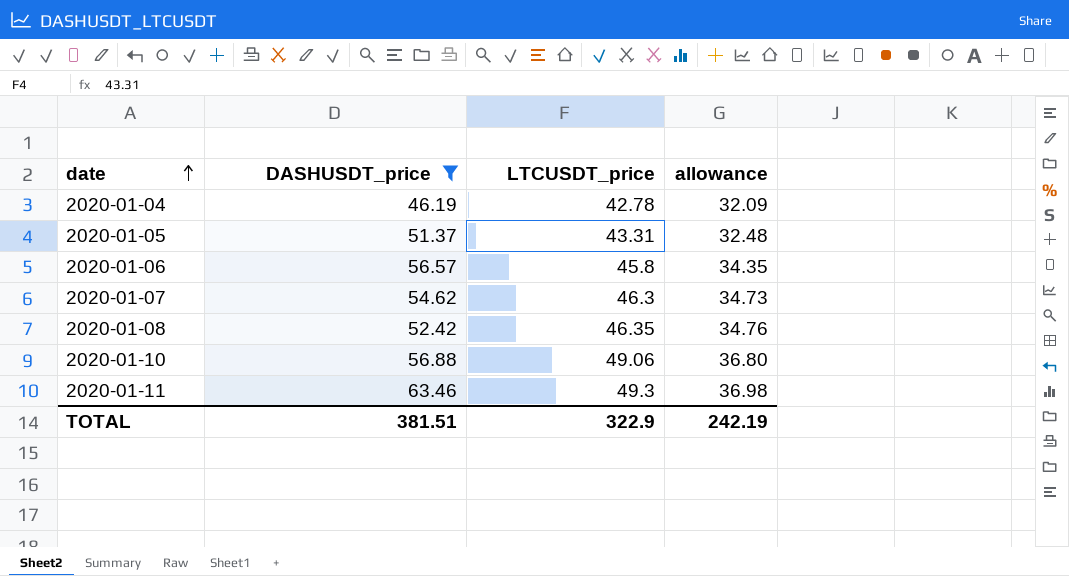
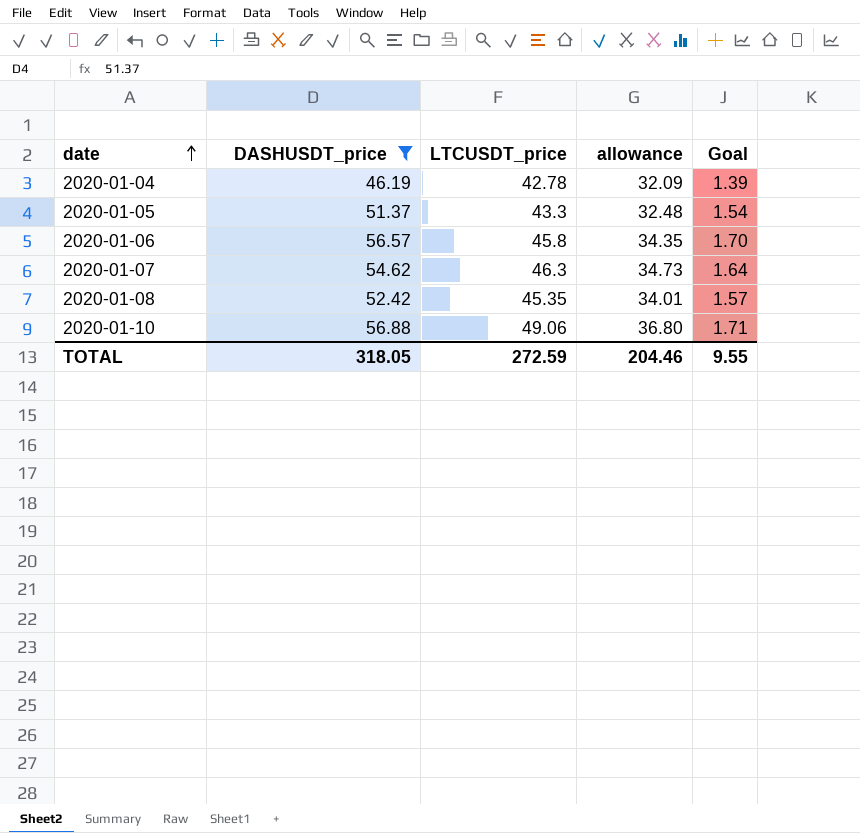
column Goal | formula: none -> [DASHUSDT_price] * 0.03
row 2020-01-11: 63.46 | 49.3 | 36.98 -> none
2020-01-05 | LTCUSDT_price: 43.31 -> 43.3
2020-01-08 | LTCUSDT_price: 46.35 -> 45.35
2020-01-08 | allowance: 34.76 -> 34.01
TOTAL | DASHUSDT_price: 381.51 -> 318.05
TOTAL | LTCUSDT_price: 322.9 -> 272.59
TOTAL | allowance: 242.19 -> 204.46

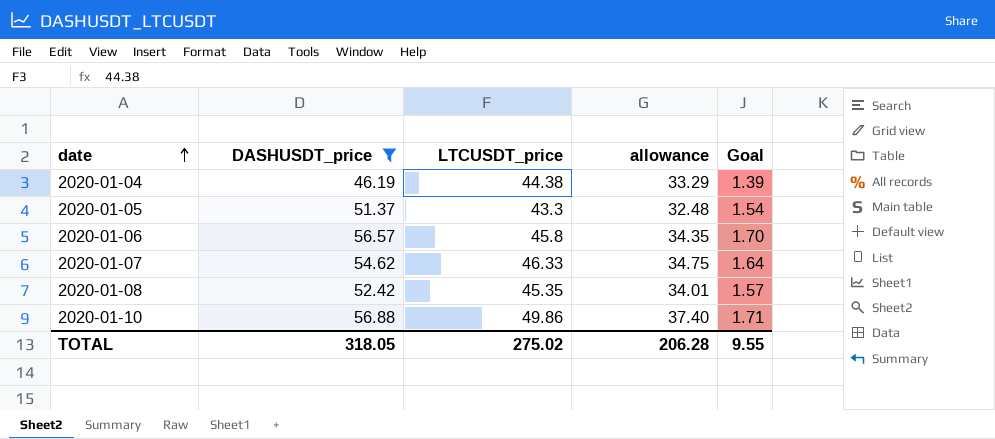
2020-01-04 | LTCUSDT_price: 42.78 -> 44.38
2020-01-04 | allowance: 32.09 -> 33.29
2020-01-07 | LTCUSDT_price: 46.3 -> 46.33
2020-01-07 | allowance: 34.73 -> 34.75
2020-01-10 | LTCUSDT_price: 49.06 -> 49.86
2020-01-10 | allowance: 36.80 -> 37.40
TOTAL | LTCUSDT_price: 272.59 -> 275.02
TOTAL | allowance: 204.46 -> 206.28

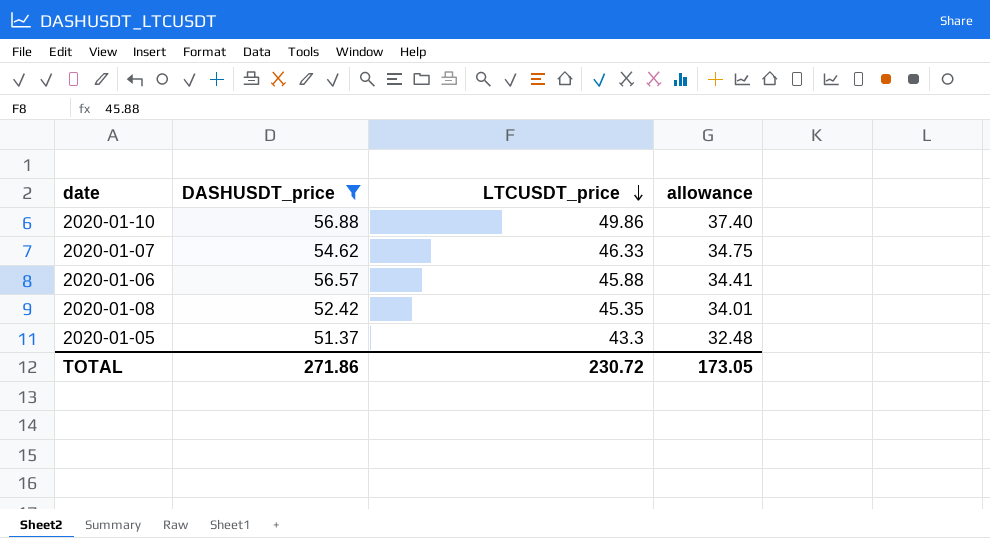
row order: date ascending -> LTCUSDT_price descending
column Goal | formula: [DASHUSDT_price] * 0.03 -> none
row 2020-01-04: 46.19 | 44.38 | 33.29 | 1.39 -> none
2020-01-06 | LTCUSDT_price: 45.8 -> 45.88
2020-01-06 | allowance: 34.35 -> 34.41
TOTAL | DASHUSDT_price: 318.05 -> 271.86
TOTAL | LTCUSDT_price: 275.02 -> 230.72
TOTAL | allowance: 206.28 -> 173.05

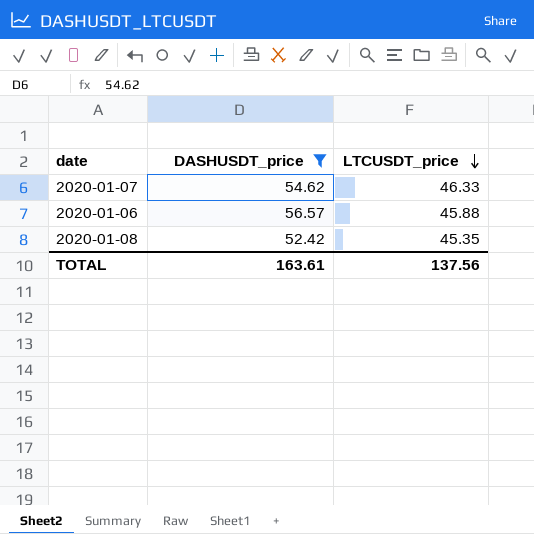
column allowance | formula: [LTCUSDT_price] * 0.75 -> none
row 2020-01-10: 56.88 | 49.86 | 37.40 -> none
row 2020-01-05: 51.37 | 43.3 | 32.48 -> none
TOTAL | DASHUSDT_price: 271.86 -> 163.61
TOTAL | LTCUSDT_price: 230.72 -> 137.56

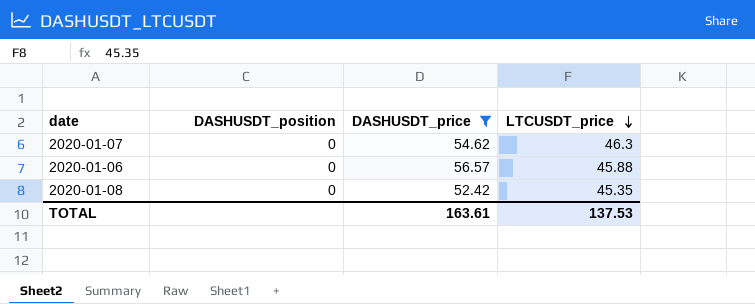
column DASHUSDT_position | position: none -> 2
2020-01-07 | LTCUSDT_price: 46.33 -> 46.3
TOTAL | LTCUSDT_price: 137.56 -> 137.53

